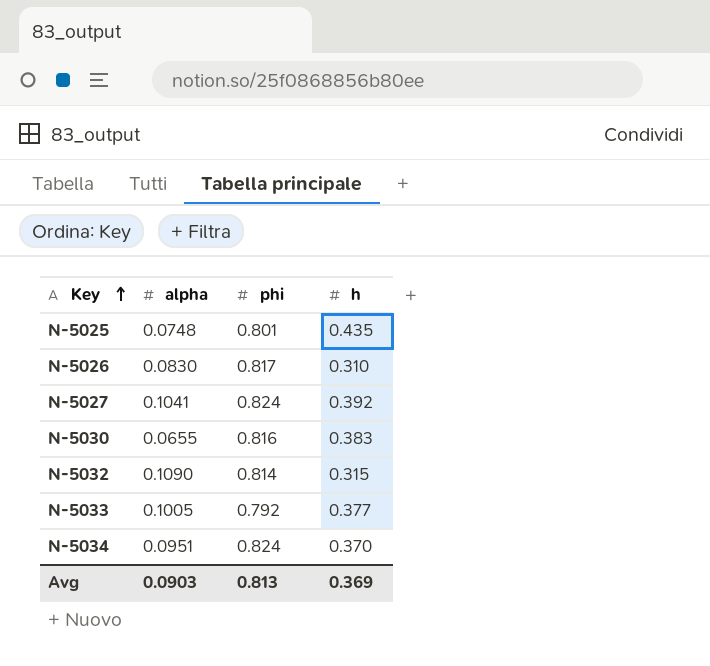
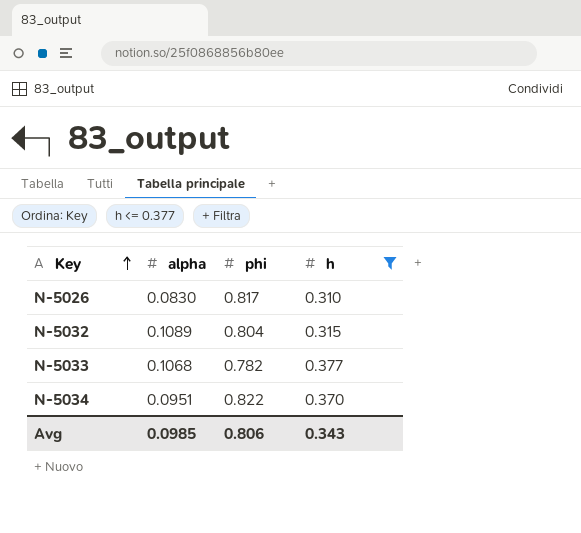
filter: none -> h <= 0.377
N-5032 | alpha: 0.1090 -> 0.1089
N-5032 | phi: 0.814 -> 0.804
N-5033 | alpha: 0.1005 -> 0.1068
N-5033 | phi: 0.792 -> 0.782
N-5034 | phi: 0.824 -> 0.822
Avg | alpha: 0.0903 -> 0.0985
Avg | phi: 0.813 -> 0.806
Avg | h: 0.369 -> 0.343

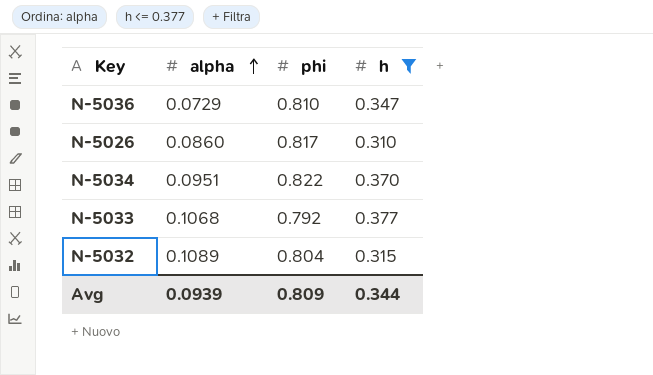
row order: Key ascending -> alpha ascending
row N-5036: none -> 0.0729 | 0.810 | 0.347
N-5026 | alpha: 0.0830 -> 0.0860
N-5033 | phi: 0.782 -> 0.792
Avg | alpha: 0.0985 -> 0.0939
Avg | phi: 0.806 -> 0.809
Avg | h: 0.343 -> 0.344

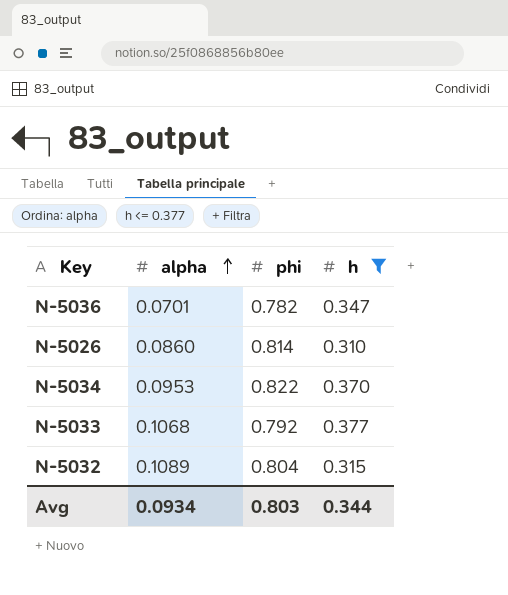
N-5036 | alpha: 0.0729 -> 0.0701
N-5036 | phi: 0.810 -> 0.782
N-5026 | phi: 0.817 -> 0.814
N-5034 | alpha: 0.0951 -> 0.0953
Avg | alpha: 0.0939 -> 0.0934
Avg | phi: 0.809 -> 0.803

